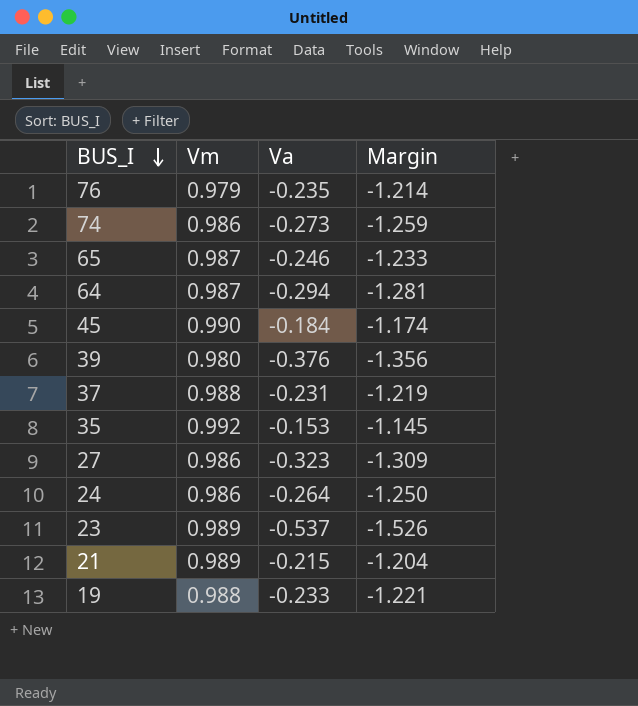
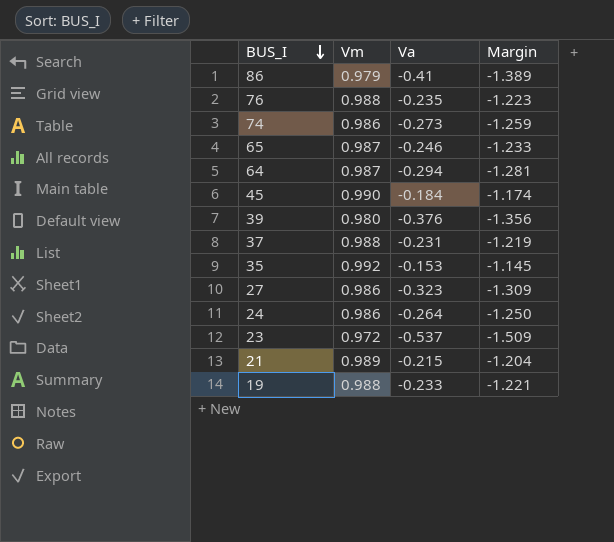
row 86: none -> 0.979 | -0.41 | -1.389
76 | Vm: 0.979 -> 0.988
76 | Margin: -1.214 -> -1.223
23 | Vm: 0.989 -> 0.972
23 | Margin: -1.526 -> -1.509

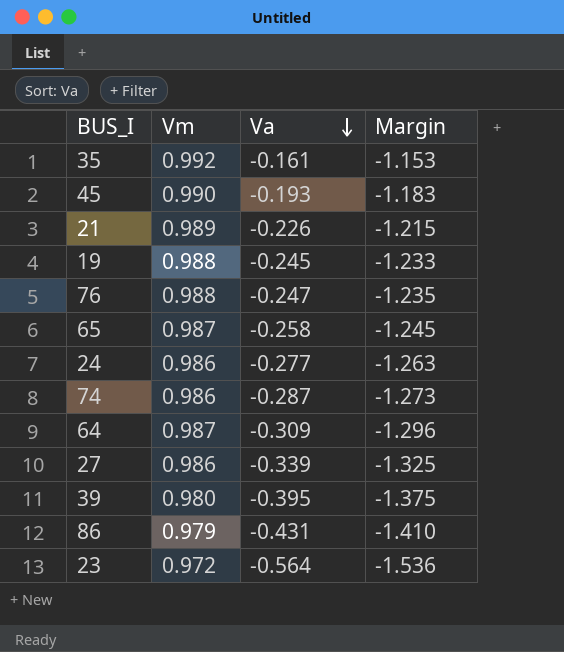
row order: BUS_I descending -> Va descending
row 37: 0.988 | -0.231 | -1.219 -> none
35 | Va: -0.153 -> -0.161
35 | Margin: -1.145 -> -1.153
45 | Va: -0.184 -> -0.193
45 | Margin: -1.174 -> -1.183
21 | Va: -0.215 -> -0.226
21 | Margin: -1.204 -> -1.215
19 | Va: -0.233 -> -0.245
19 | Margin: -1.221 -> -1.233
76 | Va: -0.235 -> -0.247
76 | Margin: -1.223 -> -1.235
65 | Va: -0.246 -> -0.258
65 | Margin: -1.233 -> -1.245
24 | Va: -0.264 -> -0.277
24 | Margin: -1.250 -> -1.263
74 | Va: -0.273 -> -0.287
74 | Margin: -1.259 -> -1.273
64 | Va: -0.294 -> -0.309
64 | Margin: -1.281 -> -1.296
27 | Va: -0.323 -> -0.339
27 | Margin: -1.309 -> -1.325
39 | Va: -0.376 -> -0.395
39 | Margin: -1.356 -> -1.375
86 | Va: -0.41 -> -0.431
86 | Margin: -1.389 -> -1.410
23 | Va: -0.537 -> -0.564
23 | Margin: -1.509 -> -1.536

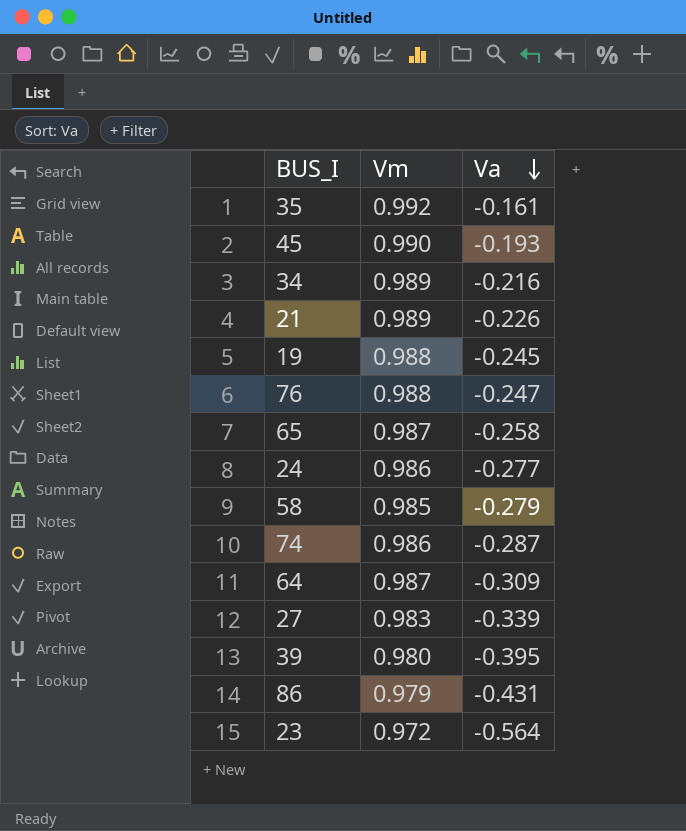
column Margin | formula: [Va] - [Vm] -> none
row 34: none -> 0.989 | -0.216
row 58: none -> 0.985 | -0.279
27 | Vm: 0.986 -> 0.983

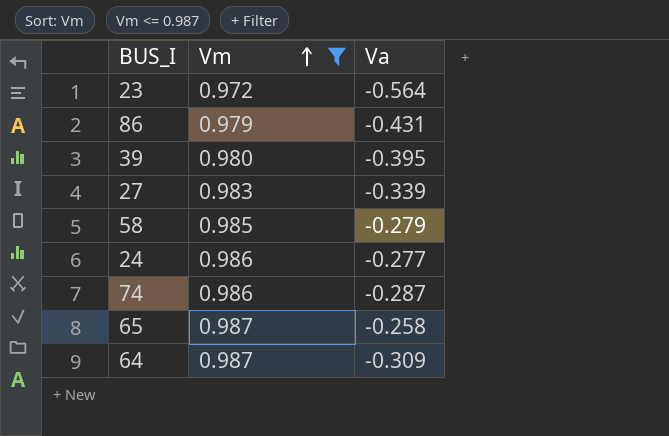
filter: none -> Vm <= 0.987
row order: Va descending -> Vm ascending

